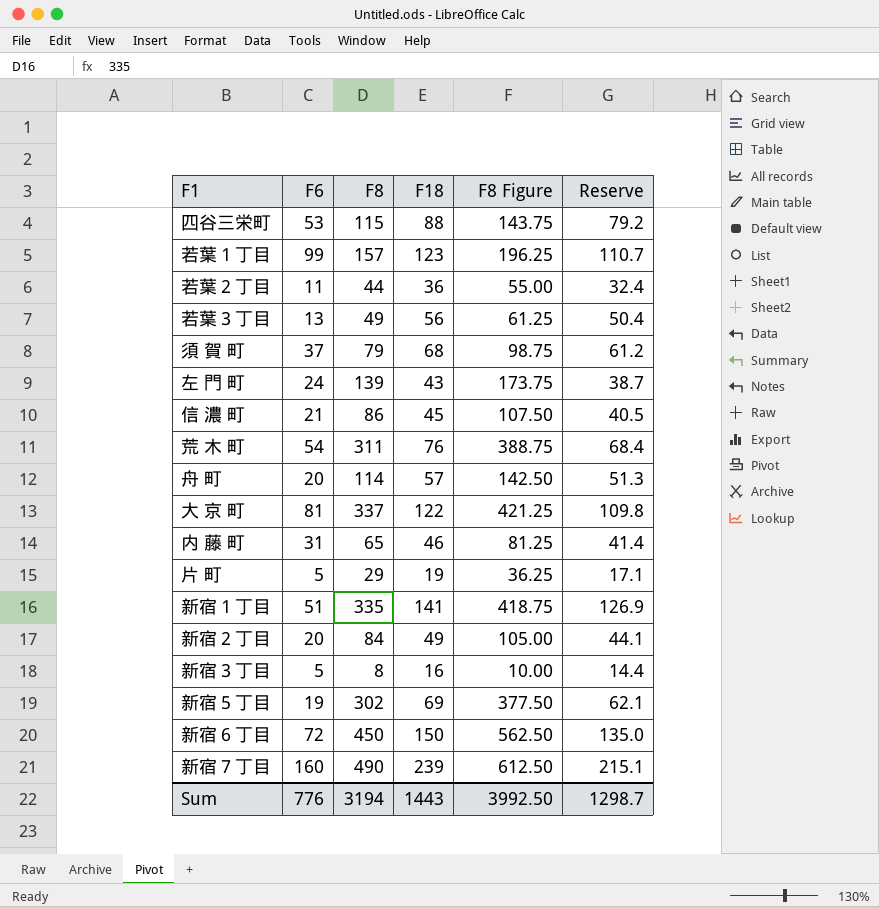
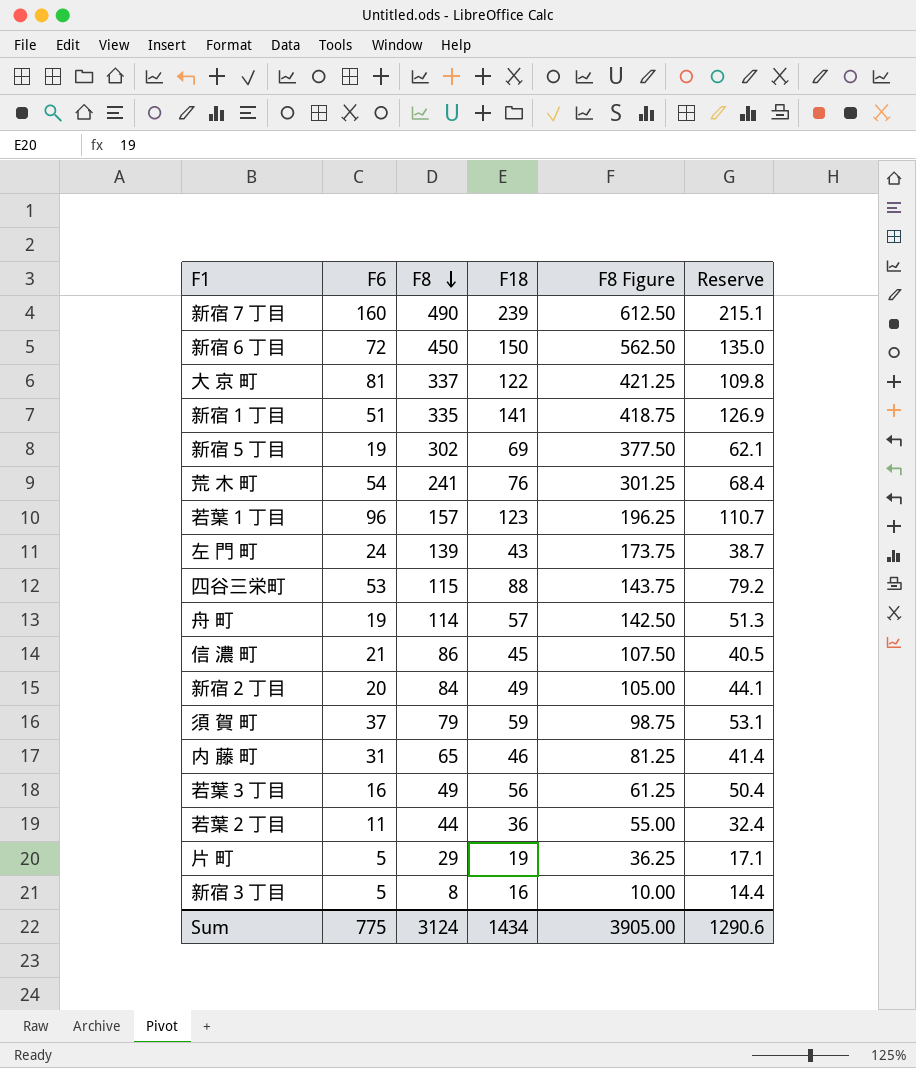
row order: none -> F8 descending
荒 木 町 | F8: 311 -> 241
荒 木 町 | F8 Figure: 388.75 -> 301.25
若葉１丁目 | F6: 99 -> 96
舟 町 | F6: 20 -> 19
須 賀 町 | F18: 68 -> 59
須 賀 町 | Reserve: 61.2 -> 53.1
若葉３丁目 | F6: 13 -> 16
Sum | F6: 776 -> 775
Sum | F8: 3194 -> 3124
Sum | F18: 1443 -> 1434
Sum | F8 Figure: 3992.50 -> 3905.00
Sum | Reserve: 1298.7 -> 1290.6

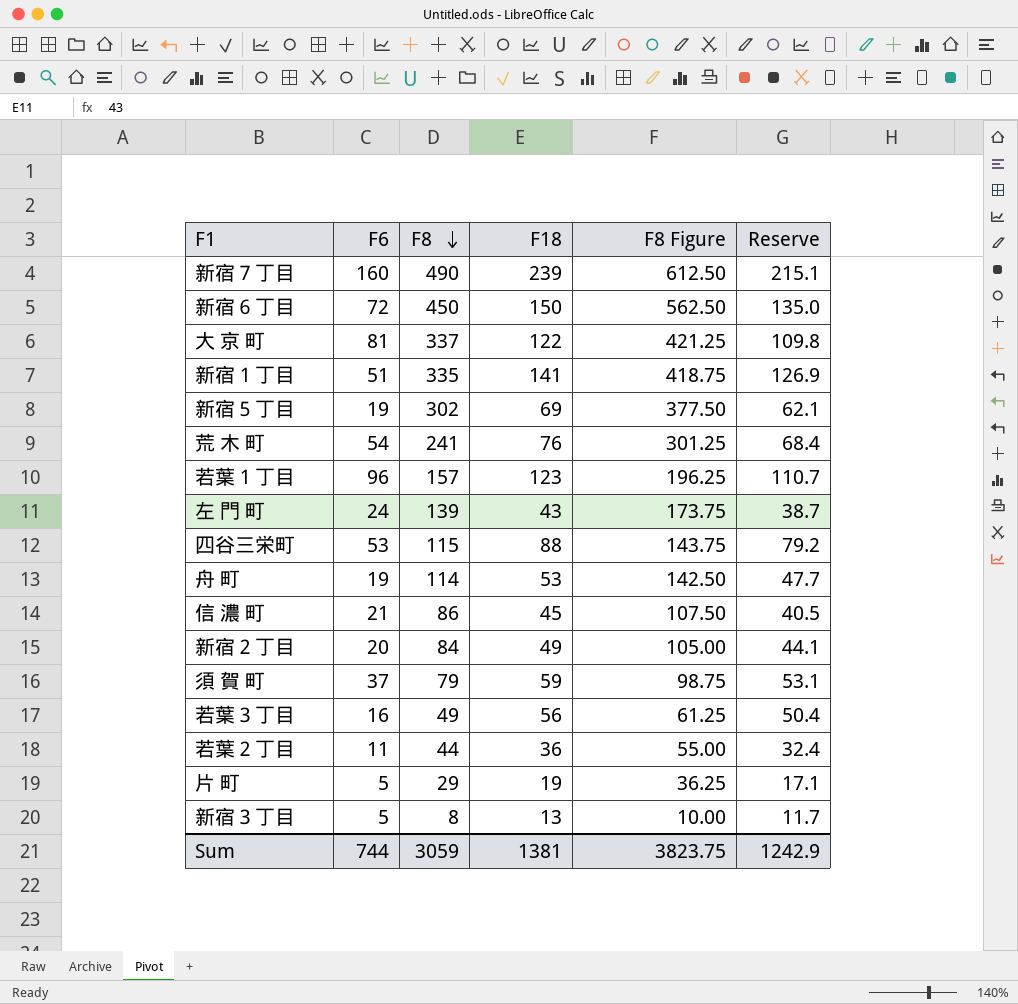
row 内 藤 町: 31 | 65 | 46 | 81.25 | 41.4 -> none
舟 町 | F18: 57 -> 53
舟 町 | Reserve: 51.3 -> 47.7
新宿３丁目 | F18: 16 -> 13
新宿３丁目 | Reserve: 14.4 -> 11.7
Sum | F6: 775 -> 744
Sum | F8: 3124 -> 3059
Sum | F18: 1434 -> 1381
Sum | F8 Figure: 3905.00 -> 3823.75
Sum | Reserve: 1290.6 -> 1242.9

